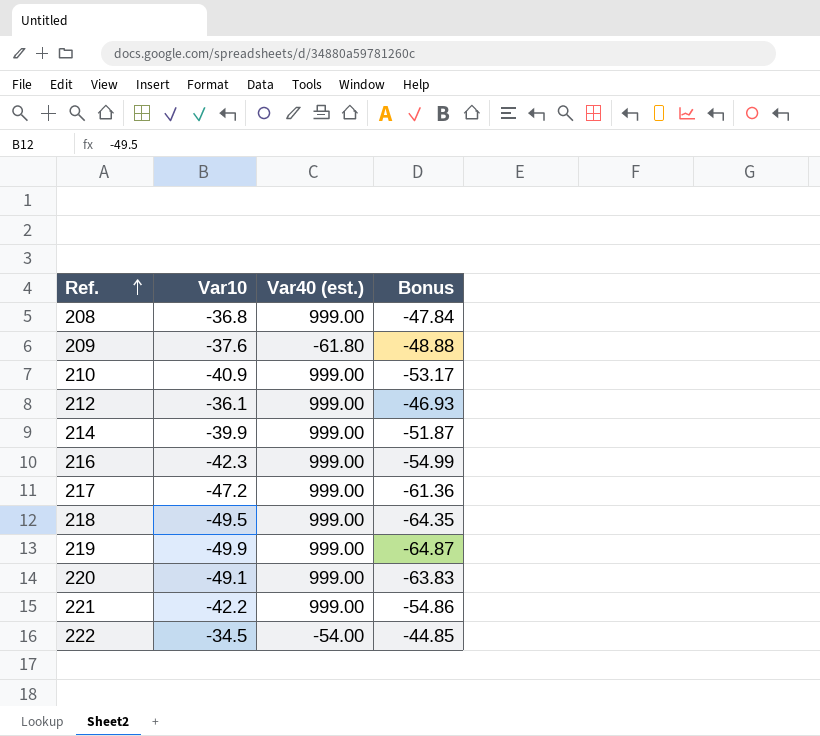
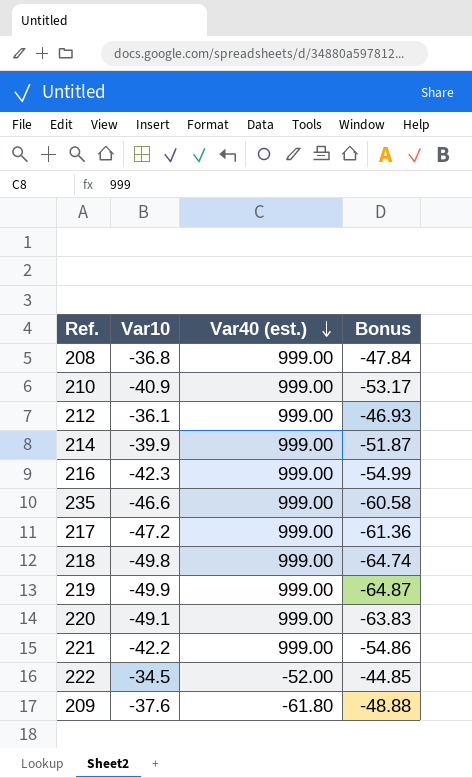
row order: Ref. ascending -> Var40 (est.) descending
row 235: none -> -46.6 | 999.00 | -60.58
218 | Var10: -49.5 -> -49.8
218 | Bonus: -64.35 -> -64.74
222 | Var40 (est.): -54.00 -> -52.00

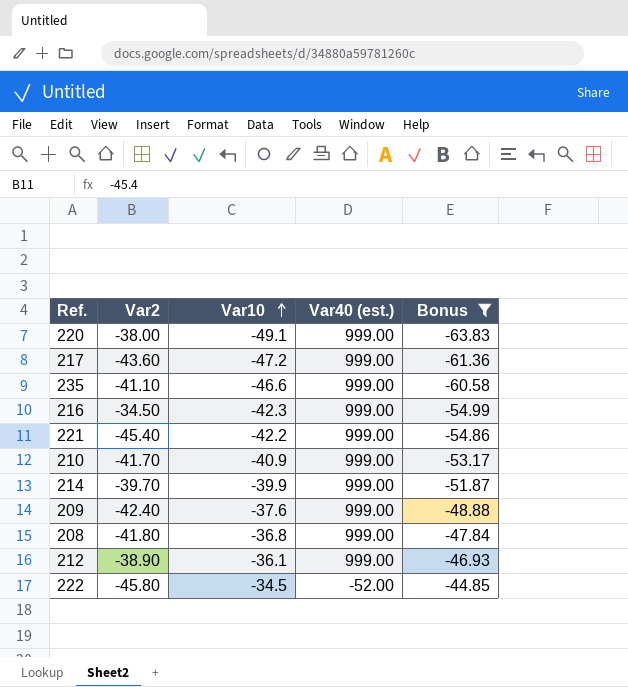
filter: none -> Bonus >= -63.83
row order: Var40 (est.) descending -> Var10 ascending
column Var2 | position: none -> 2
209 | Var40 (est.): -61.80 -> 999.00

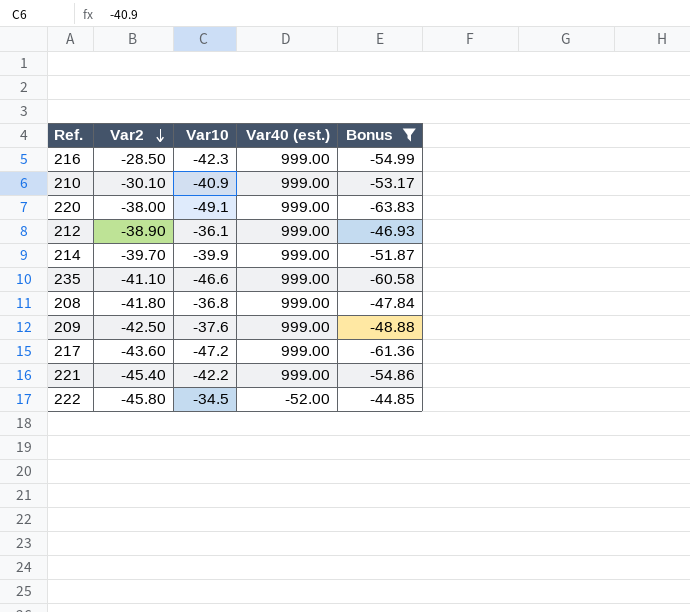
row order: Var10 ascending -> Var2 descending
216 | Var2: -34.50 -> -28.50
210 | Var2: -41.70 -> -30.10
209 | Var2: -42.40 -> -42.50

